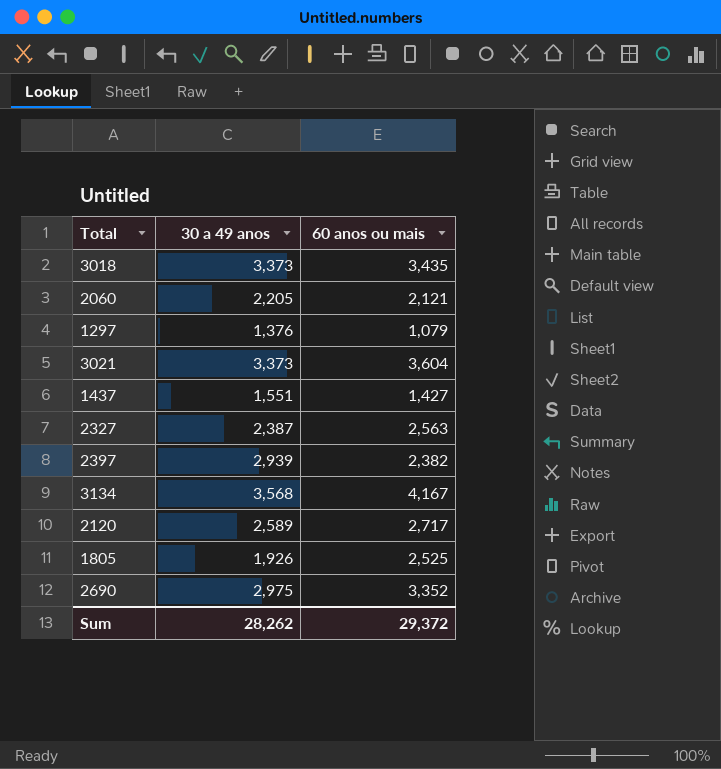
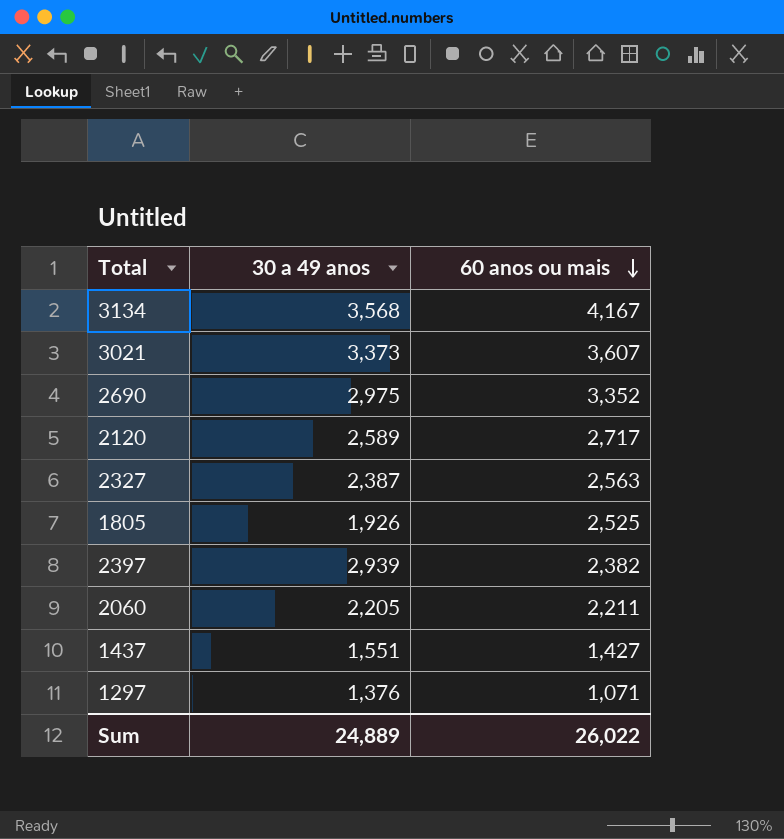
row order: none -> 60 anos ou mais descending
row 3018: 3,373 | 3,435 -> none
3021 | 60 anos ou mais: 3,604 -> 3,607
2060 | 60 anos ou mais: 2,121 -> 2,211
1297 | 60 anos ou mais: 1,079 -> 1,071
Sum | 30 a 49 anos: 28,262 -> 24,889
Sum | 60 anos ou mais: 29,372 -> 26,022

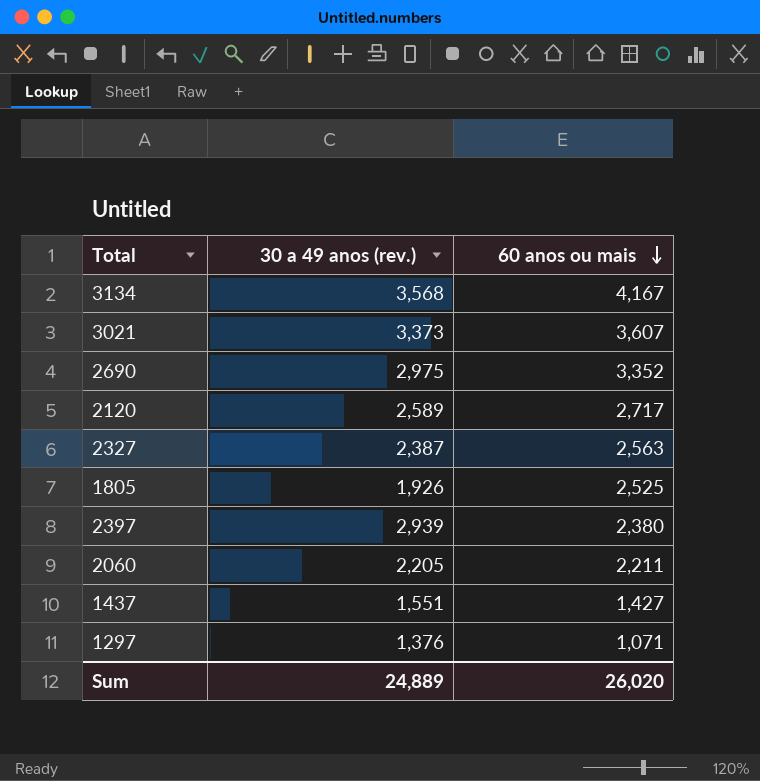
column name: 30 a 49 anos -> 30 a 49 anos (rev.)
2397 | 60 anos ou mais: 2,382 -> 2,380
Sum | 60 anos ou mais: 26,022 -> 26,020

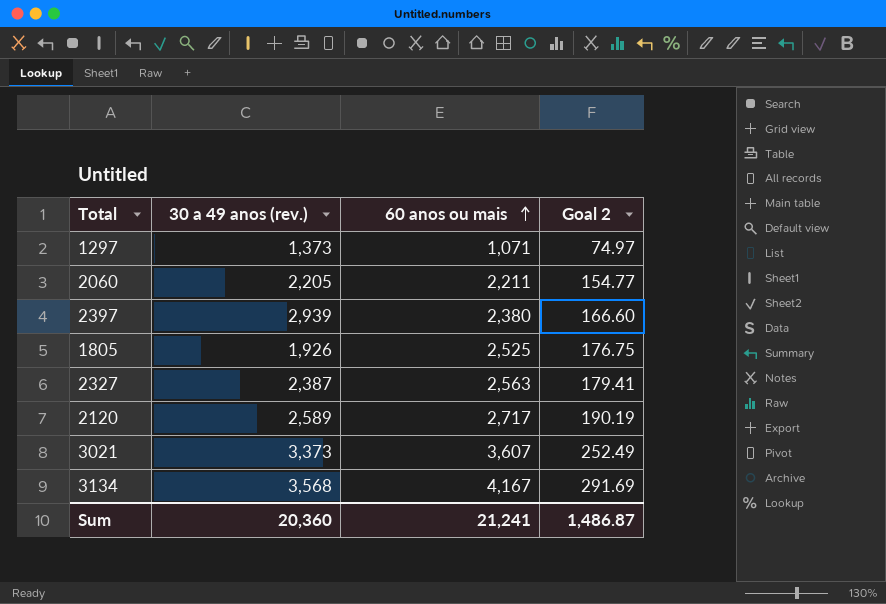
row order: 60 anos ou mais descending -> 60 anos ou mais ascending
column Goal 2 | formula: none -> [60 anos ou mais] * 0.07
row 2690: 2,975 | 3,352 -> none
row 1437: 1,551 | 1,427 -> none
1297 | 30 a 49 anos (rev.): 1,376 -> 1,373
Sum | 30 a 49 anos (rev.): 24,889 -> 20,360
Sum | 60 anos ou mais: 26,020 -> 21,241

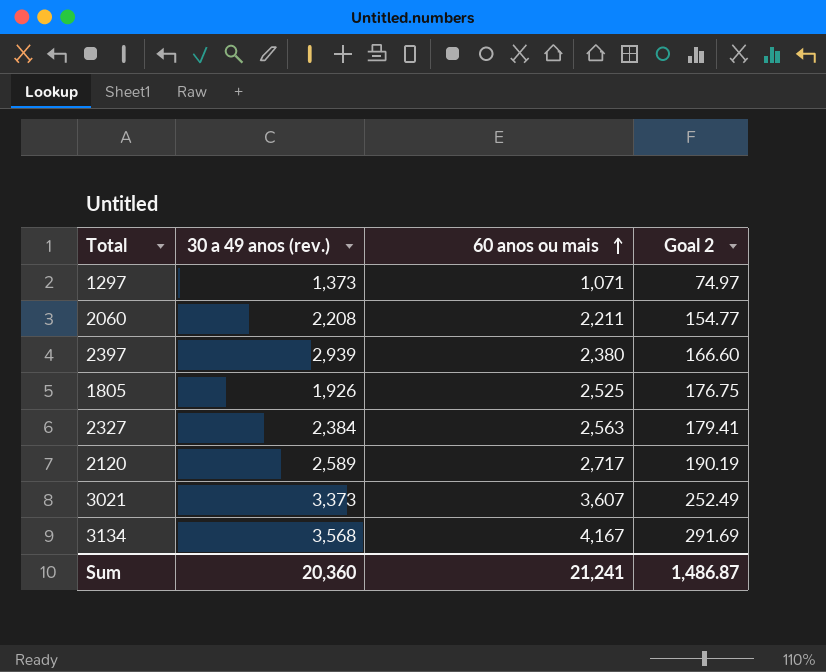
2060 | 30 a 49 anos (rev.): 2,205 -> 2,208
2327 | 30 a 49 anos (rev.): 2,387 -> 2,384

